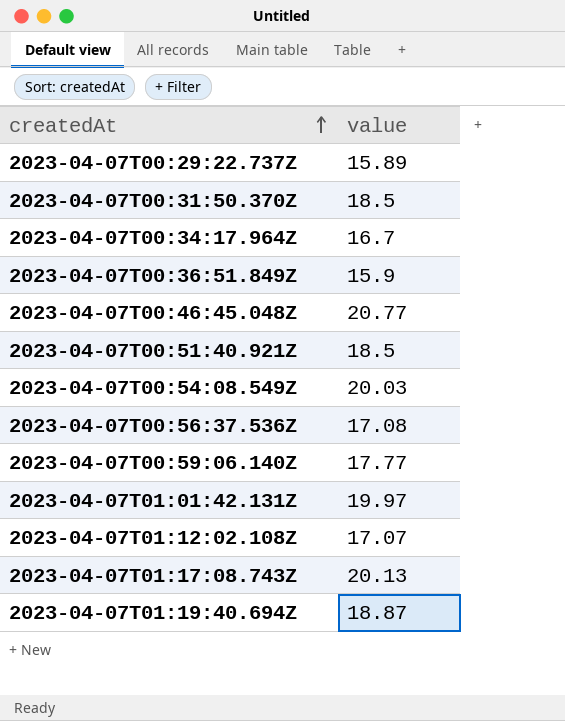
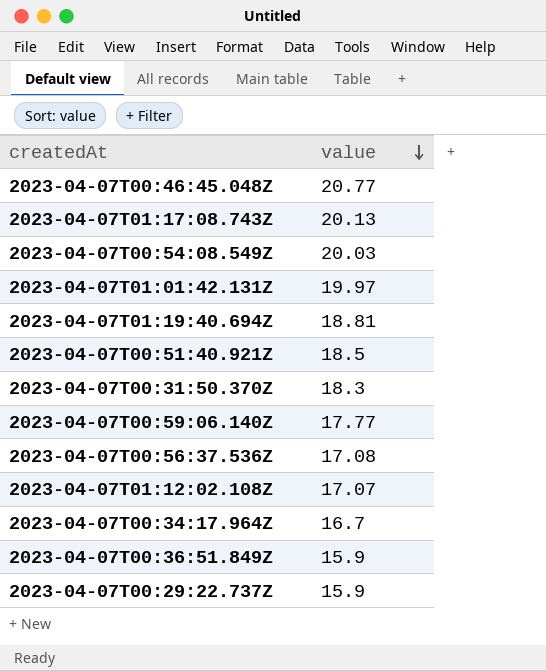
row order: createdAt ascending -> value descending
2023-04-07T01:19:40.694Z | value: 18.87 -> 18.81
2023-04-07T00:31:50.370Z | value: 18.5 -> 18.3
2023-04-07T00:29:22.737Z | value: 15.89 -> 15.9

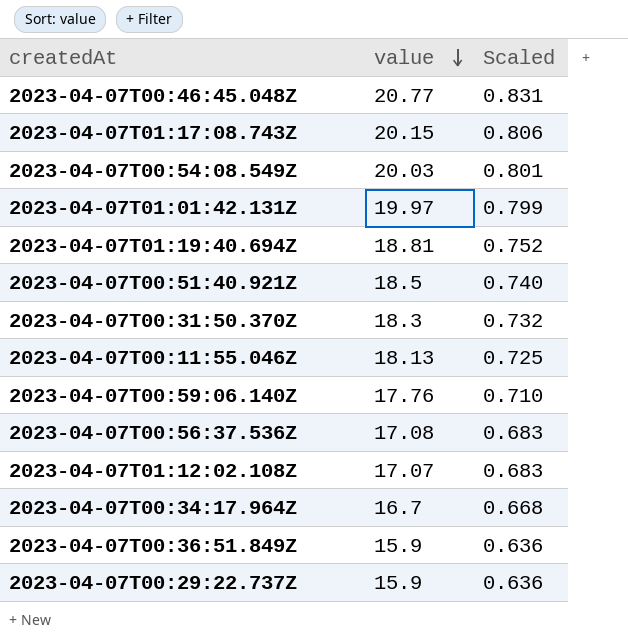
column Scaled | formula: none -> [value] * 0.04
2023-04-07T01:17:08.743Z | value: 20.13 -> 20.15
row 2023-04-07T00:11:55.046Z: none -> 18.13 | 0.725
2023-04-07T00:59:06.140Z | value: 17.77 -> 17.76

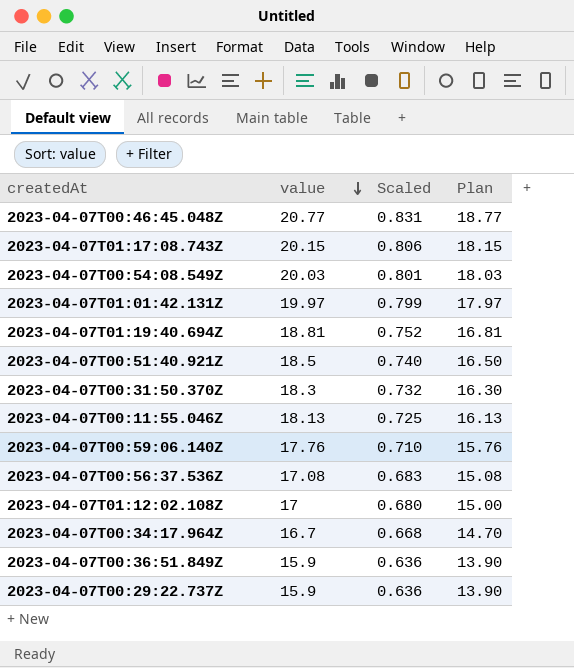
column Plan | formula: none -> [value] - 2
2023-04-07T01:12:02.108Z | value: 17.07 -> 17
2023-04-07T01:12:02.108Z | Scaled: 0.683 -> 0.680

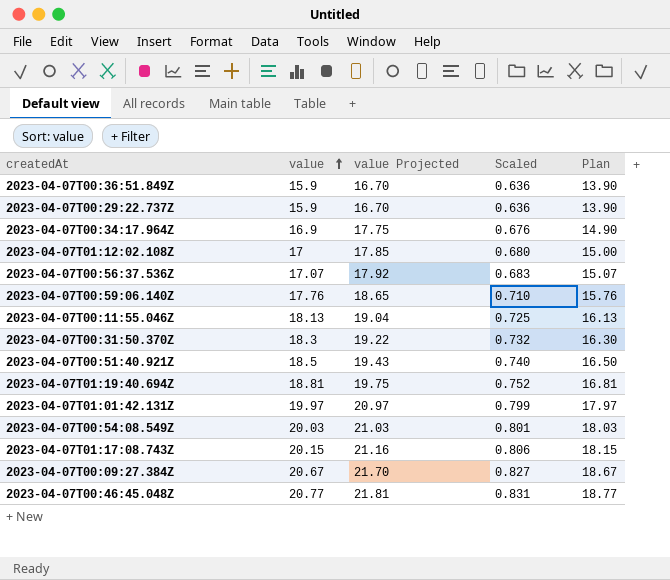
row order: value descending -> value ascending
column value Projected | formula: none -> [value] * 1.05
2023-04-07T00:34:17.964Z | value: 16.7 -> 16.9
2023-04-07T00:34:17.964Z | Scaled: 0.668 -> 0.676
2023-04-07T00:34:17.964Z | Plan: 14.70 -> 14.90
2023-04-07T00:56:37.536Z | value: 17.08 -> 17.07
2023-04-07T00:56:37.536Z | Plan: 15.08 -> 15.07
row 2023-04-07T00:09:27.384Z: none -> 20.67 | 21.70 | 0.827 | 18.67

